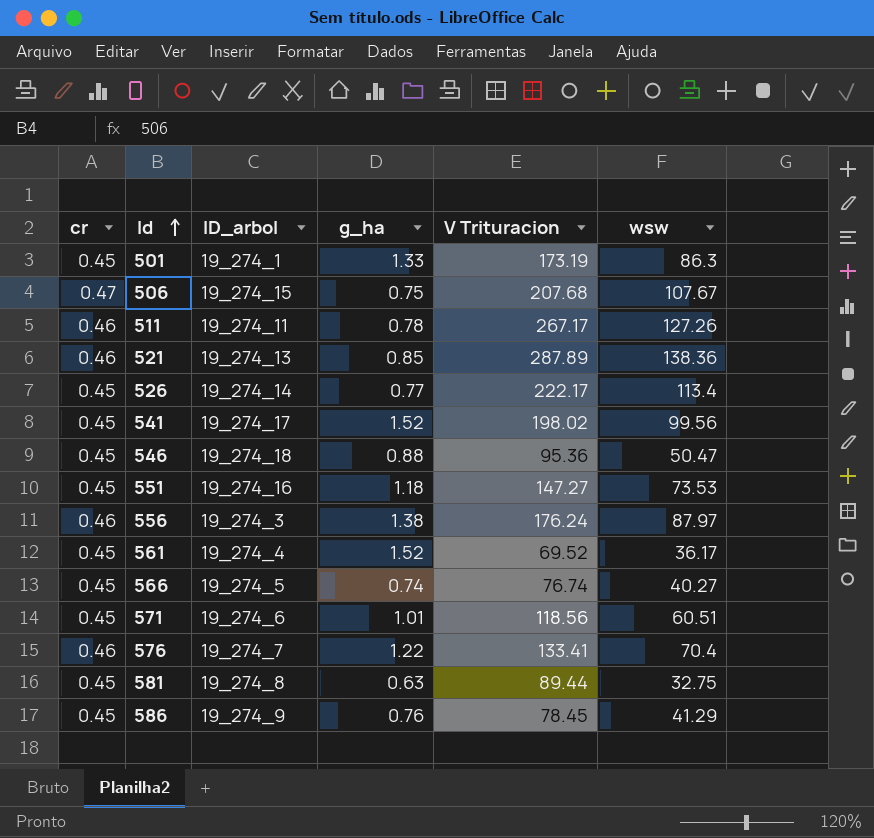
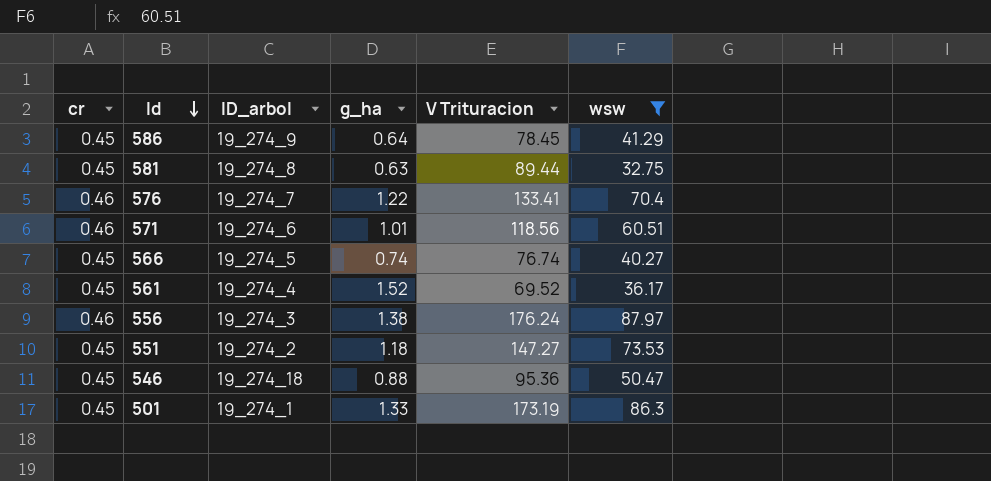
filter: none -> wsw <= 87.97
row order: Id ascending -> Id descending
586 | g_ha: 0.76 -> 0.64
571 | cr: 0.45 -> 0.46
551 | ID_arbol: 19_274_16 -> 19_274_2

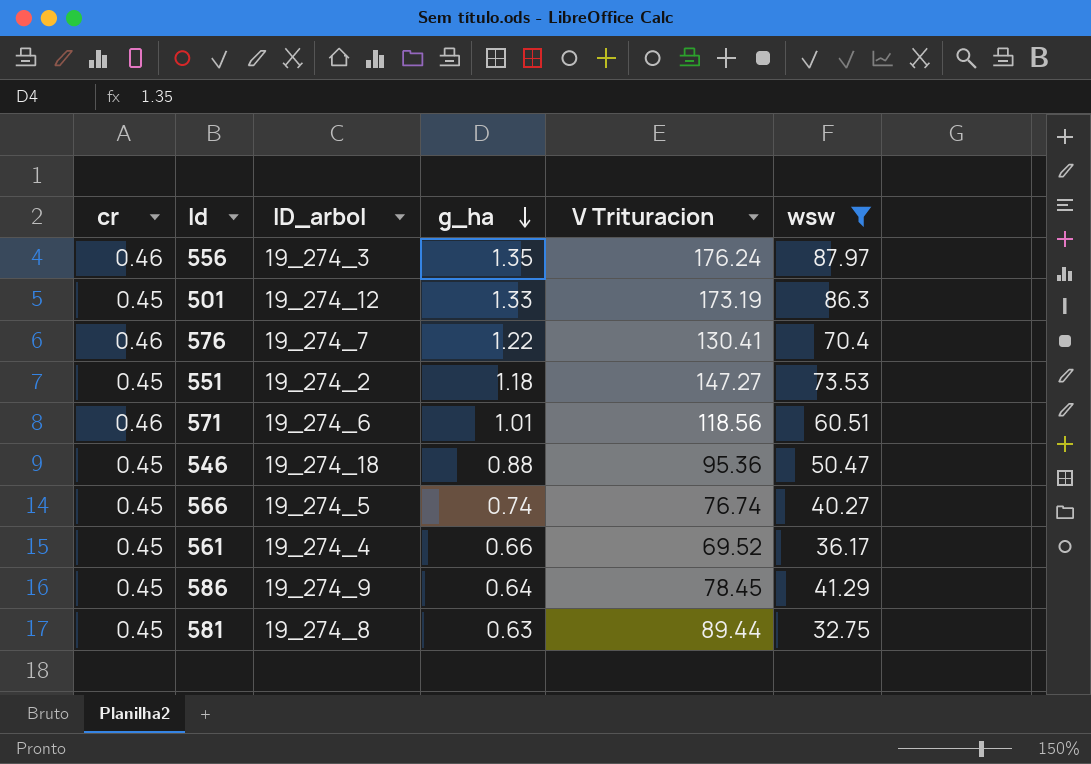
row order: Id descending -> g_ha descending
556 | g_ha: 1.38 -> 1.35
501 | ID_arbol: 19_274_1 -> 19_274_12
576 | V Trituracion: 133.41 -> 130.41
561 | g_ha: 1.52 -> 0.66

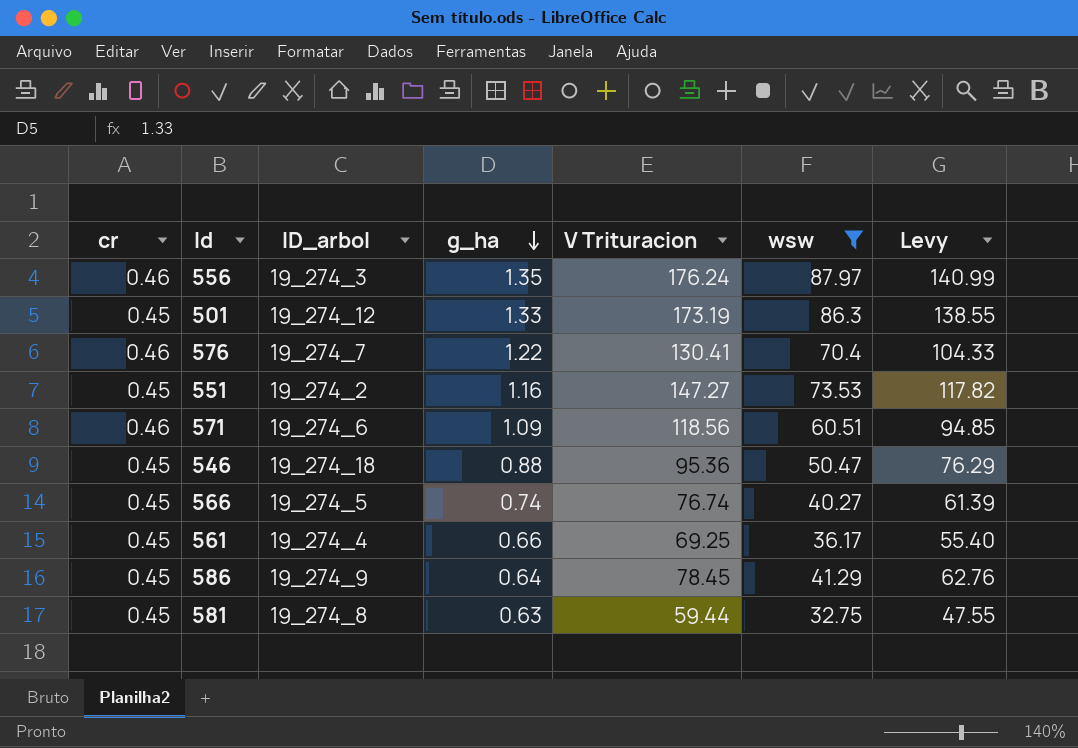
column Levy | formula: none -> [V Trituracion] * 0.8
551 | g_ha: 1.18 -> 1.16
571 | g_ha: 1.01 -> 1.09
561 | V Trituracion: 69.52 -> 69.25
581 | V Trituracion: 89.44 -> 59.44

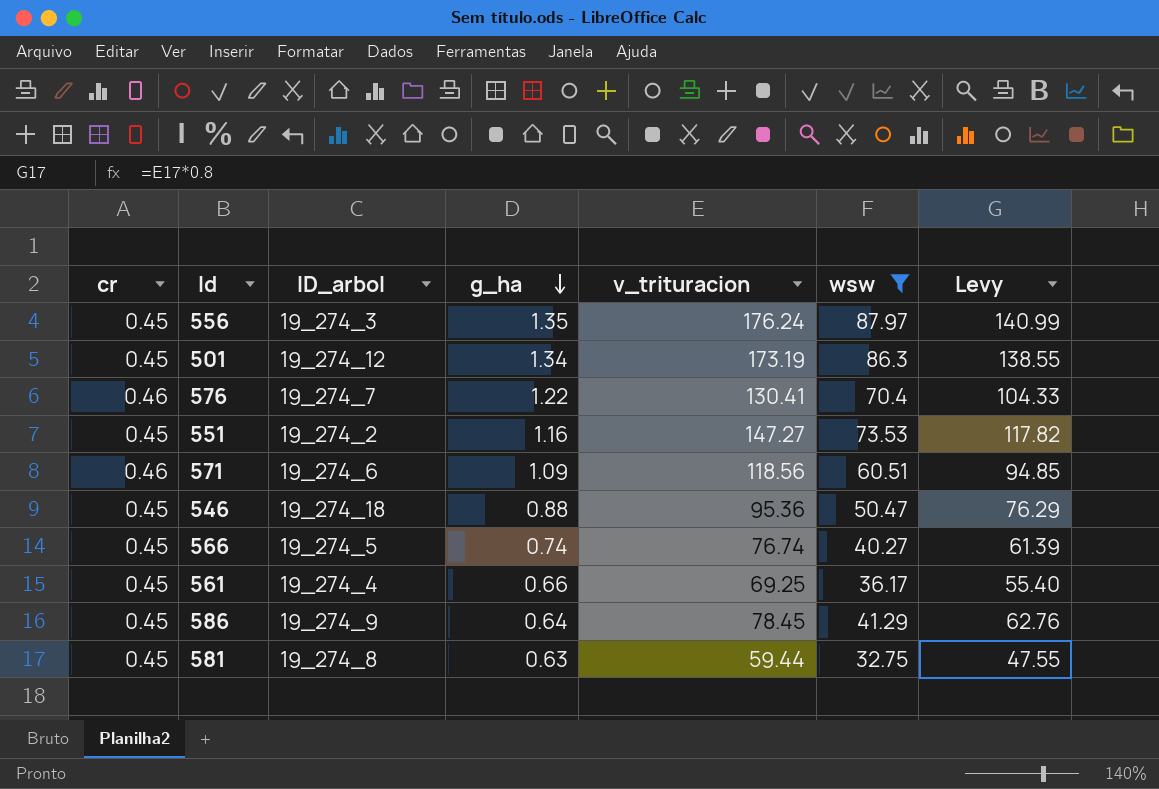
column name: V Trituracion -> v_trituracion
556 | cr: 0.46 -> 0.45
501 | g_ha: 1.33 -> 1.34

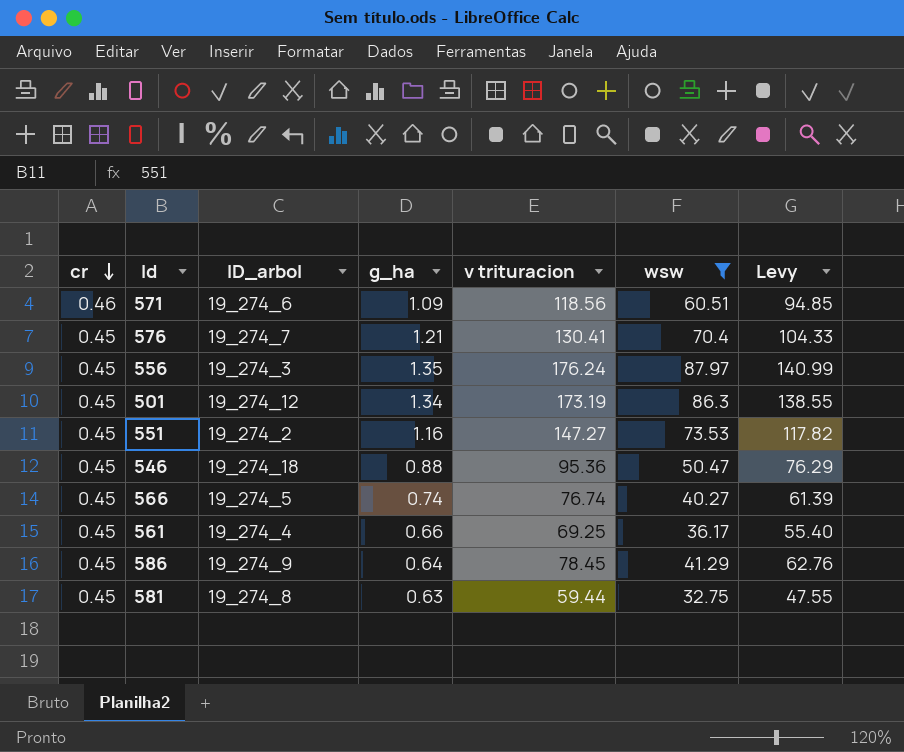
row order: g_ha descending -> cr descending
column name: v_trituracion -> v trituracion
576 | cr: 0.46 -> 0.45
576 | g_ha: 1.22 -> 1.21

